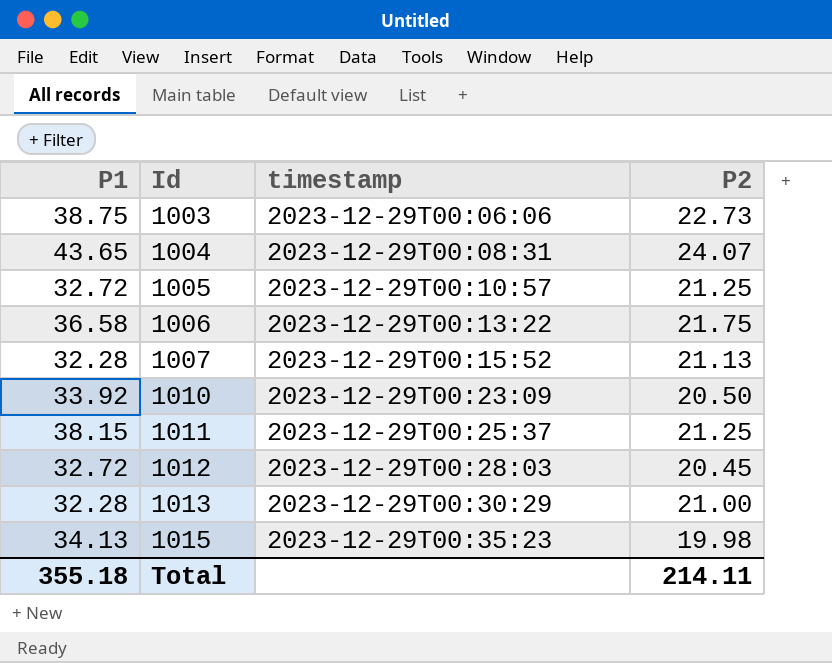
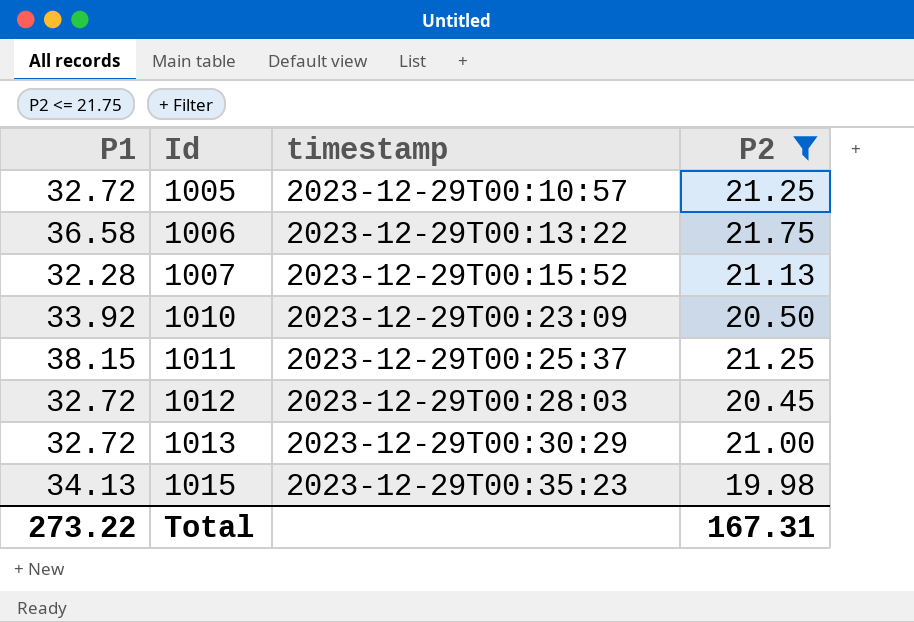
filter: none -> P2 <= 21.75
1013 | P1: 32.28 -> 32.72
Total | P1: 355.18 -> 273.22
Total | P2: 214.11 -> 167.31

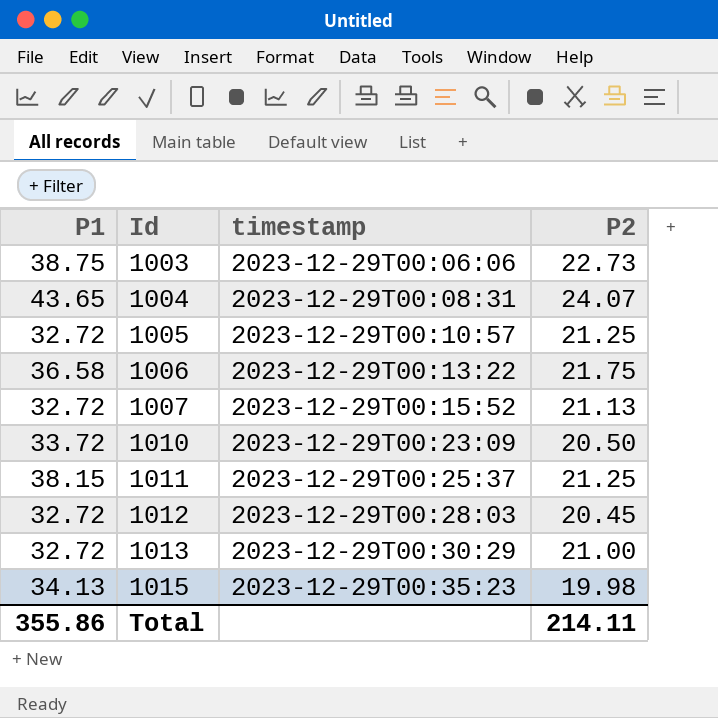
filter: P2 <= 21.75 -> none
1007 | P1: 32.28 -> 32.72
1010 | P1: 33.92 -> 33.72
Total | P1: 273.22 -> 355.86
Total | P2: 167.31 -> 214.11

